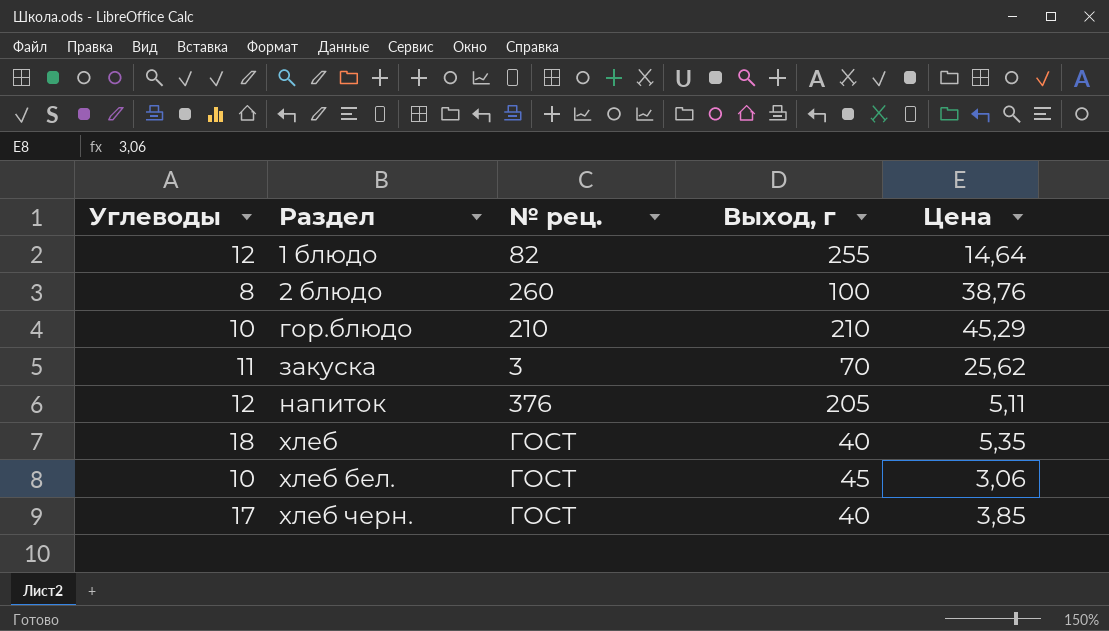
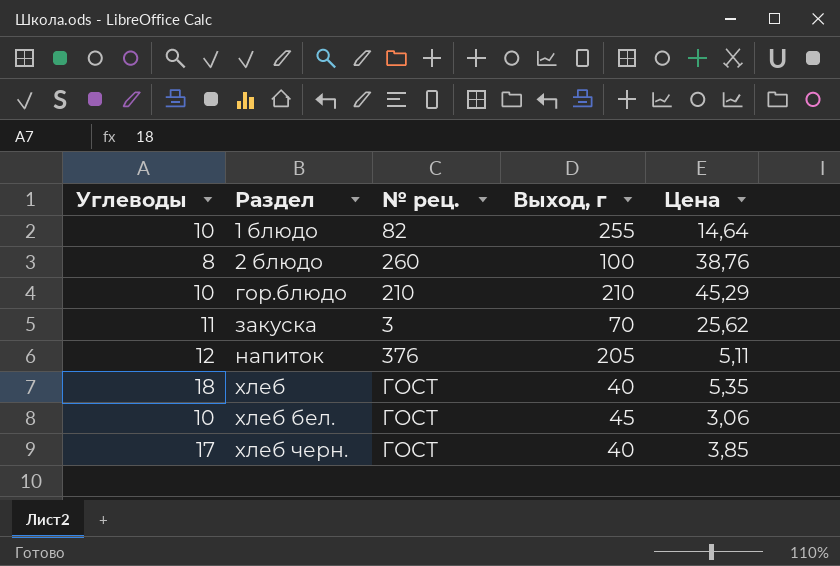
1 блюдо | Углеводы: 12 -> 10

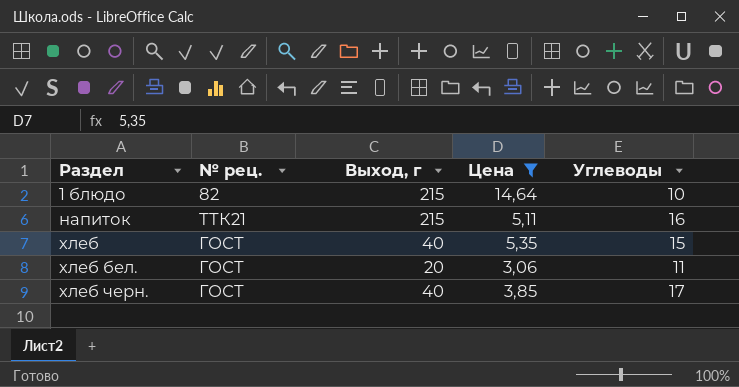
filter: none -> Цена <= 14,64
column Углеводы | position: 1 -> 5
1 блюдо | Выход, г: 255 -> 215
напиток | № рец.: 376 -> ТТК21
напиток | Выход, г: 205 -> 215
напиток | Углеводы: 12 -> 16
хлеб | Углеводы: 18 -> 15
хлеб бел. | Выход, г: 45 -> 20
хлеб бел. | Углеводы: 10 -> 11

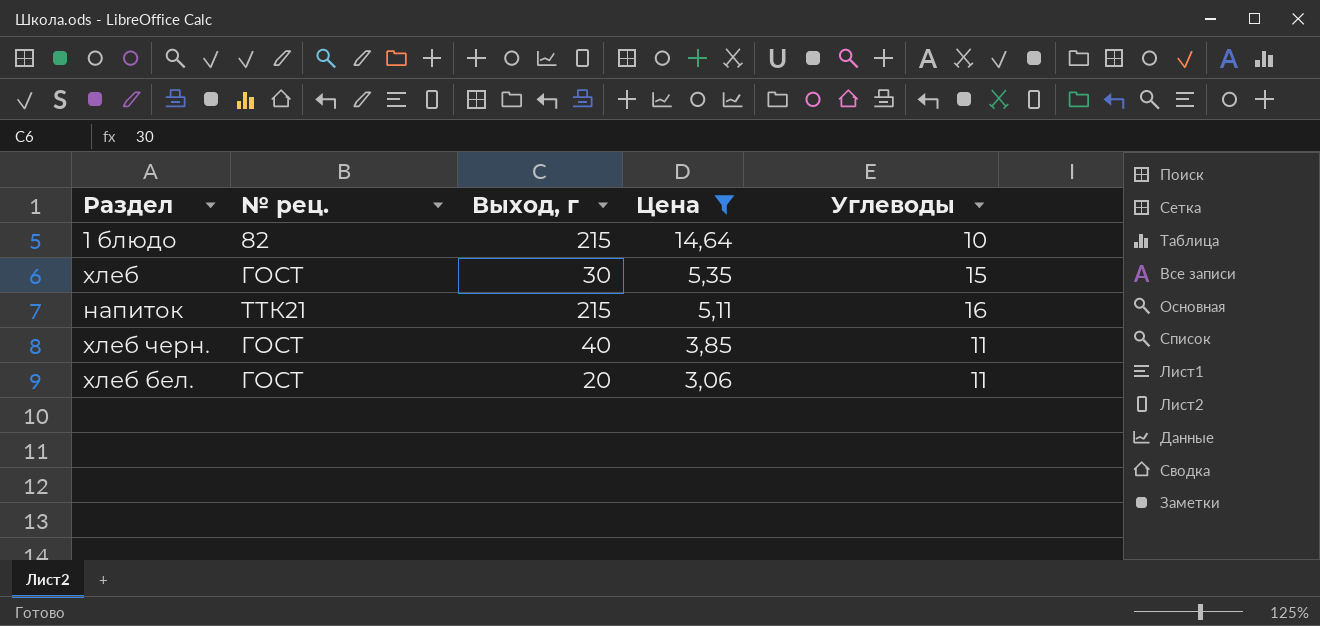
row order: Раздел ascending -> Цена descending
хлеб | Выход, г: 40 -> 30
хлеб черн. | Углеводы: 17 -> 11

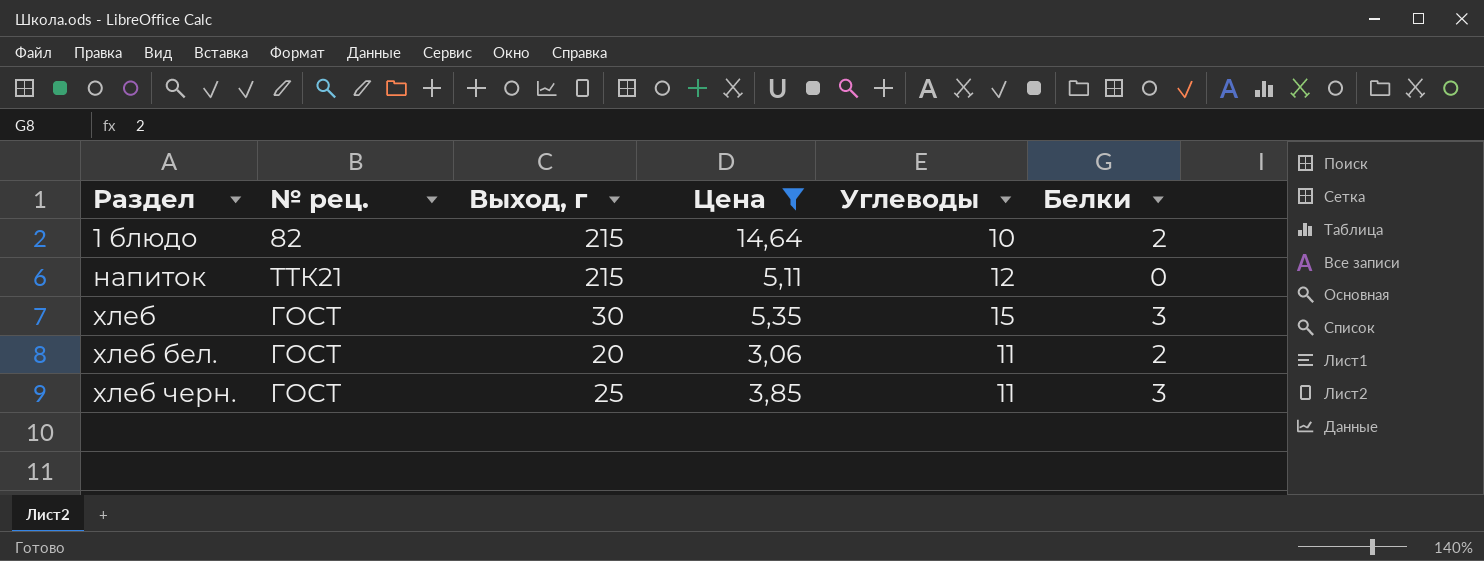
row order: Цена descending -> Раздел ascending
column Белки | position: none -> 6
напиток | Углеводы: 16 -> 12
хлеб черн. | Выход, г: 40 -> 25

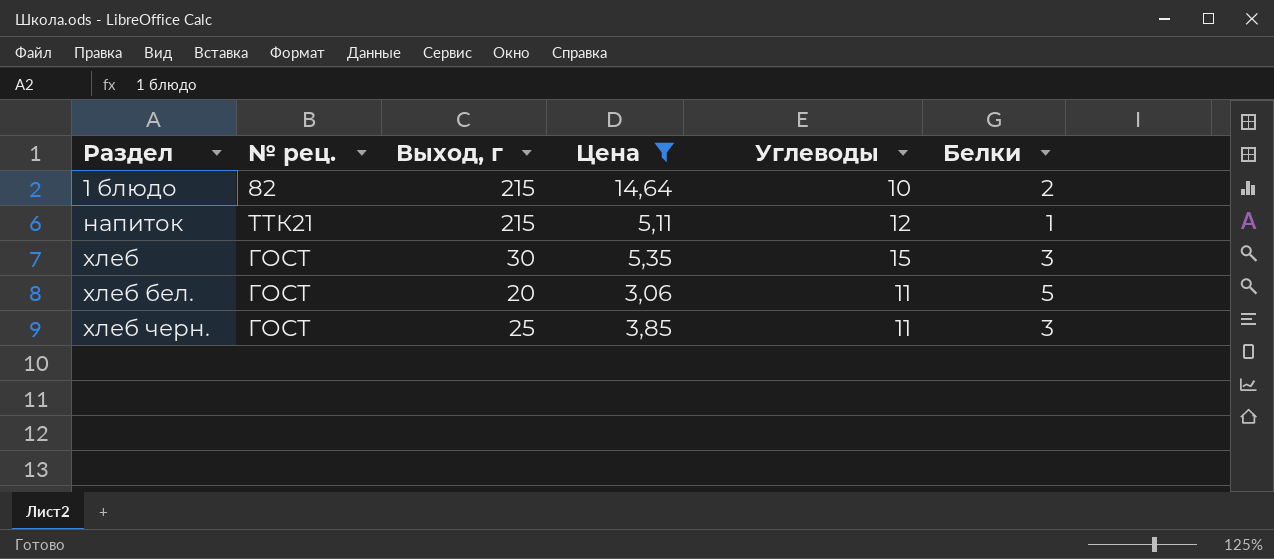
напиток | Белки: 0 -> 1
хлеб бел. | Белки: 2 -> 5

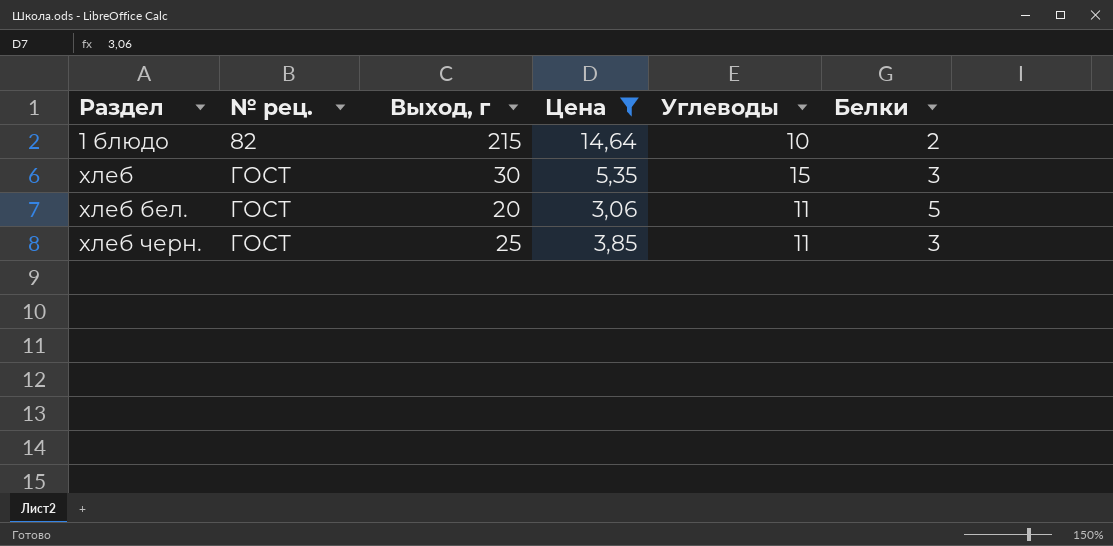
row напиток: ТТК21 | 215 | 5,11 | 12 | 1 -> none

